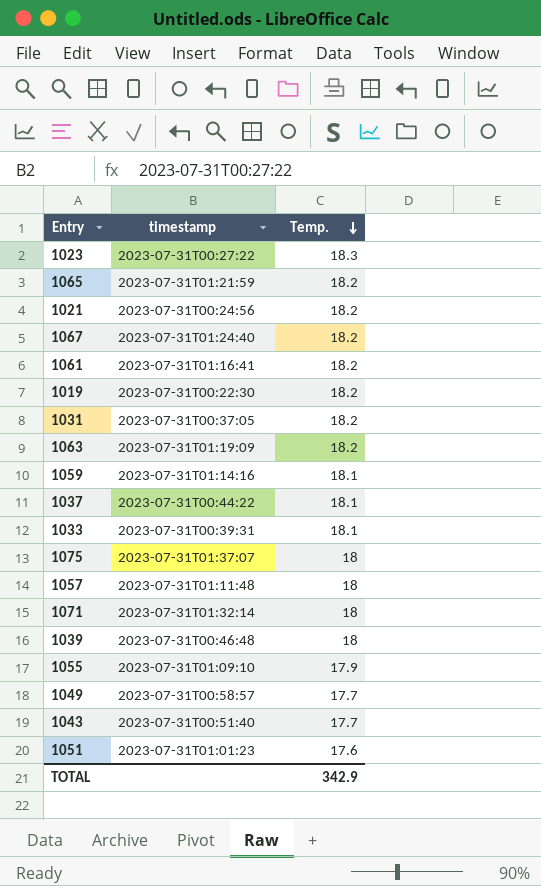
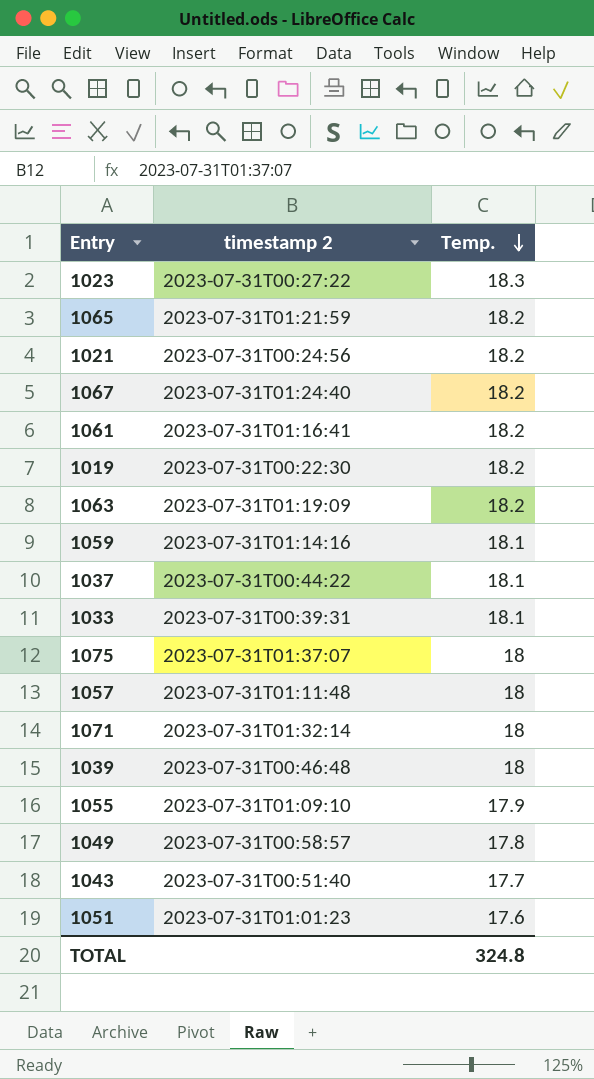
column name: timestamp -> timestamp 2
row 1031: 2023-07-31T00:37:05 | 18.2 -> none
1049 | Temp.: 17.7 -> 17.8
TOTAL | Temp.: 342.9 -> 324.8

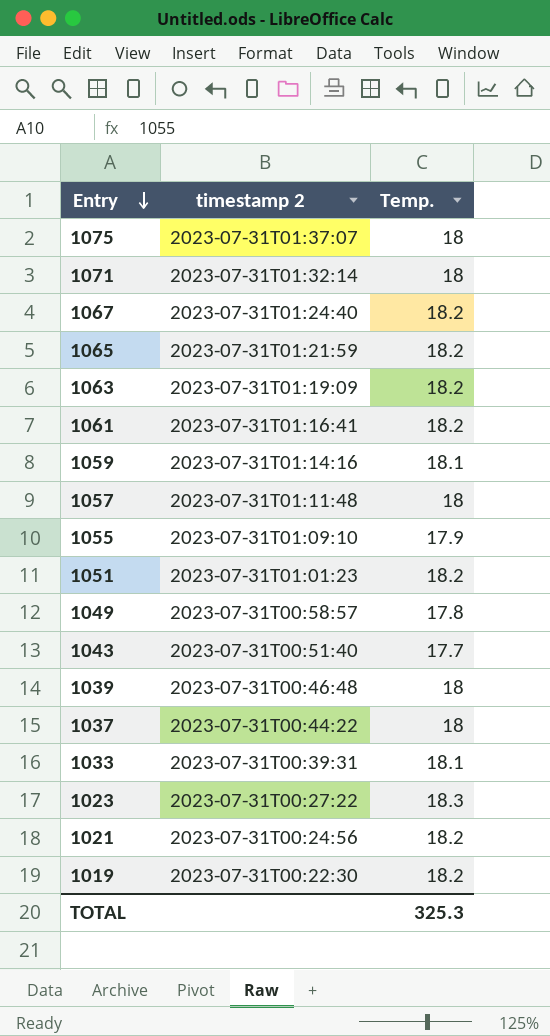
row order: Temp. descending -> Entry descending
1051 | Temp.: 17.6 -> 18.2
1037 | Temp.: 18.1 -> 18
TOTAL | Temp.: 324.8 -> 325.3

